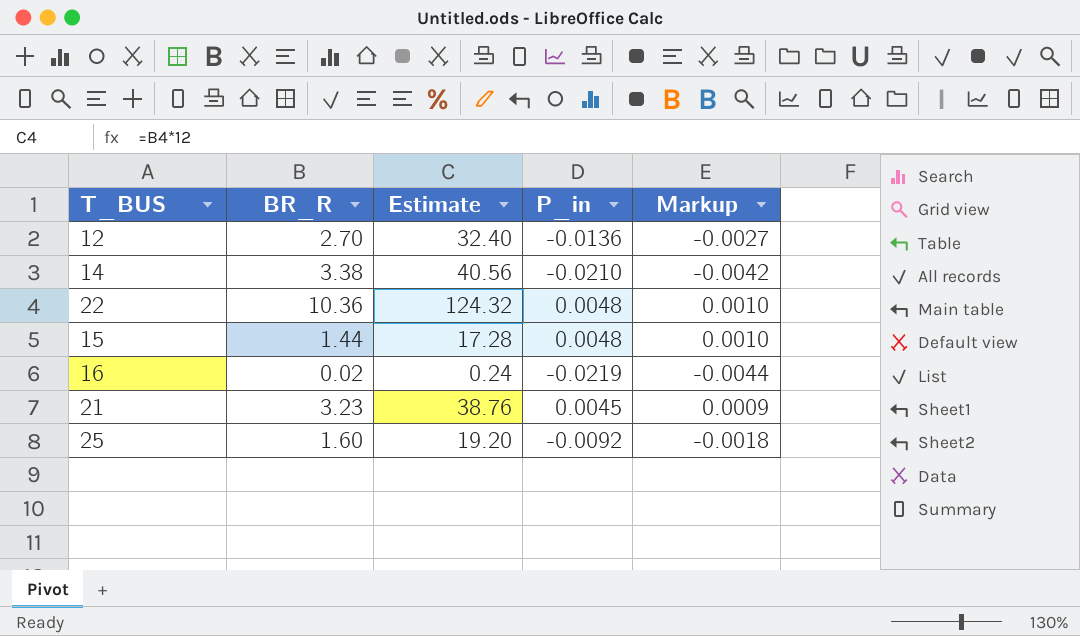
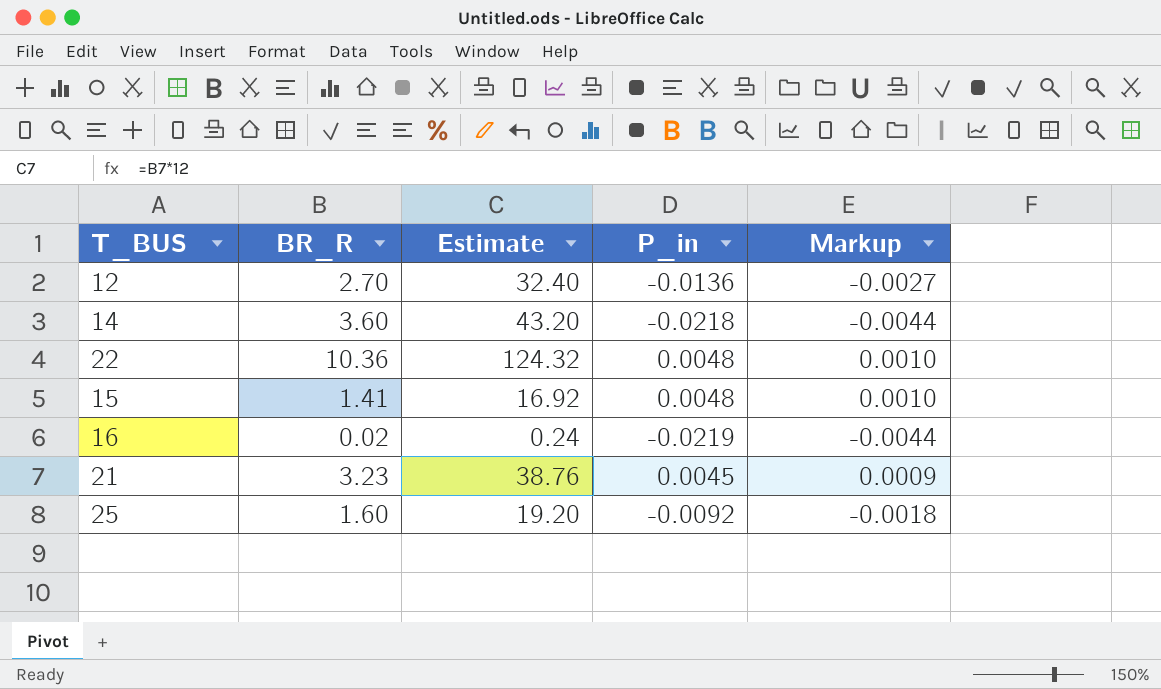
14 | BR_R: 3.38 -> 3.60
14 | Estimate: 40.56 -> 43.20
14 | P_in: -0.0210 -> -0.0218
14 | Markup: -0.0042 -> -0.0044
15 | BR_R: 1.44 -> 1.41
15 | Estimate: 17.28 -> 16.92

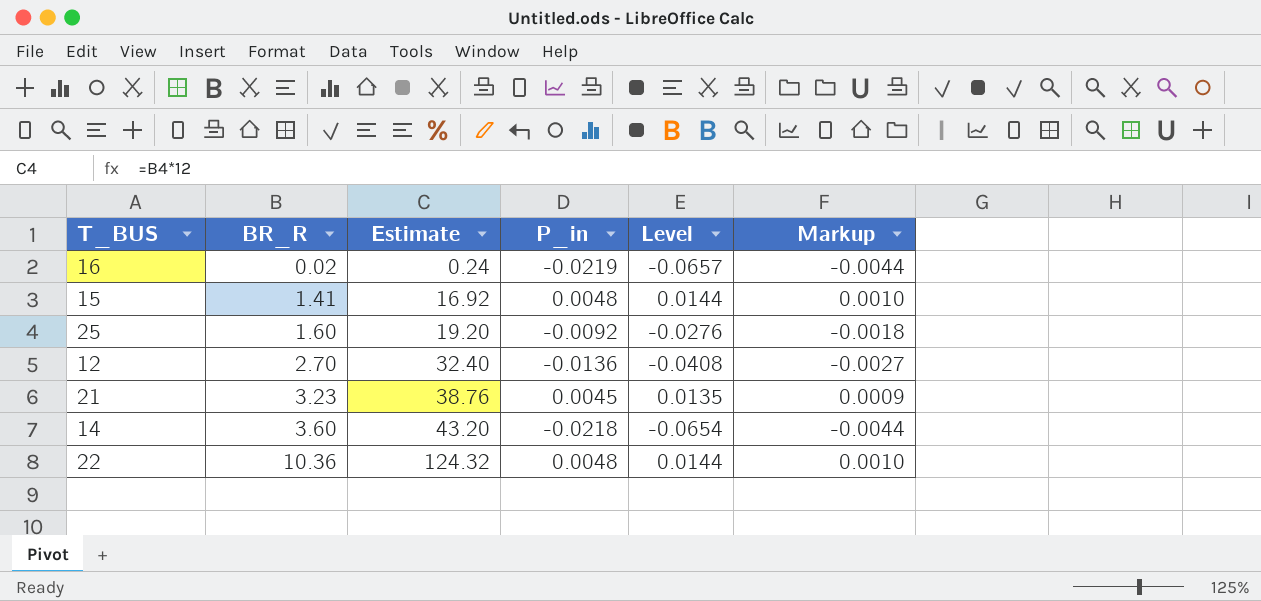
row order: none -> BR_R ascending
column Level | formula: none -> [P_in] * 3

